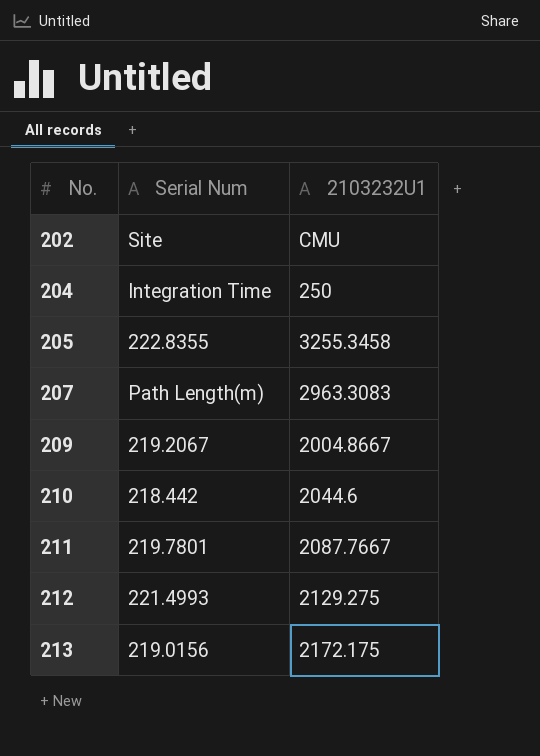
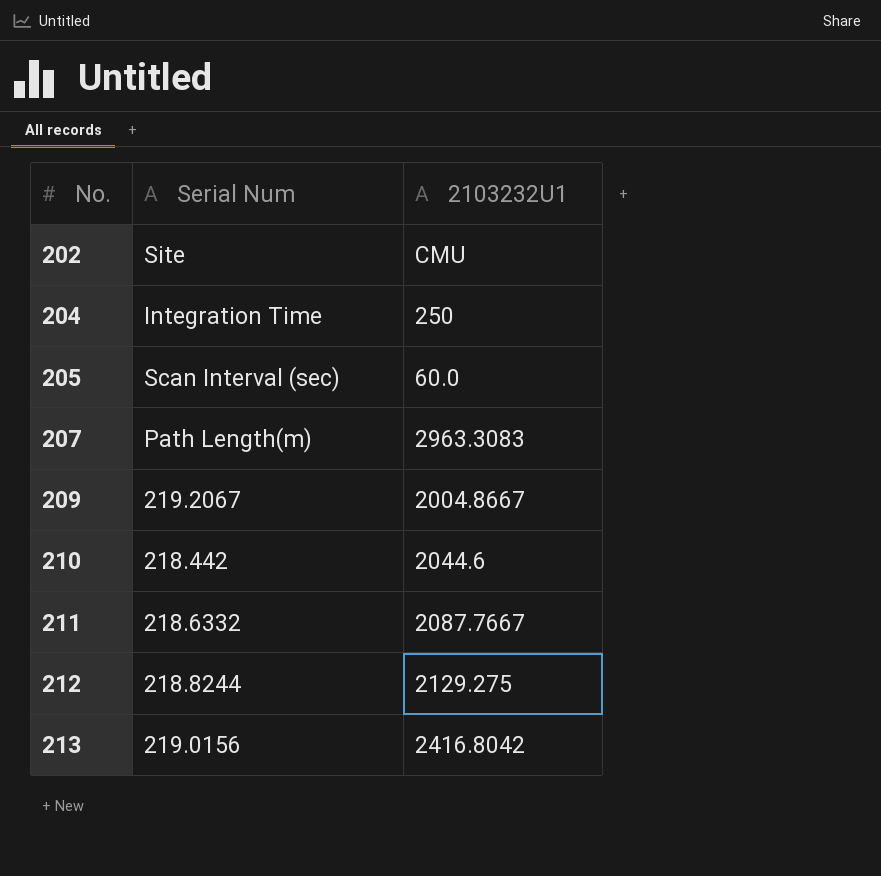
205 | Serial Num: 222.8355 -> Scan Interval (sec)
205 | 2103232U1: 3255.3458 -> 60.0
211 | Serial Num: 219.7801 -> 218.6332
212 | Serial Num: 221.4993 -> 218.8244
213 | 2103232U1: 2172.175 -> 2416.8042

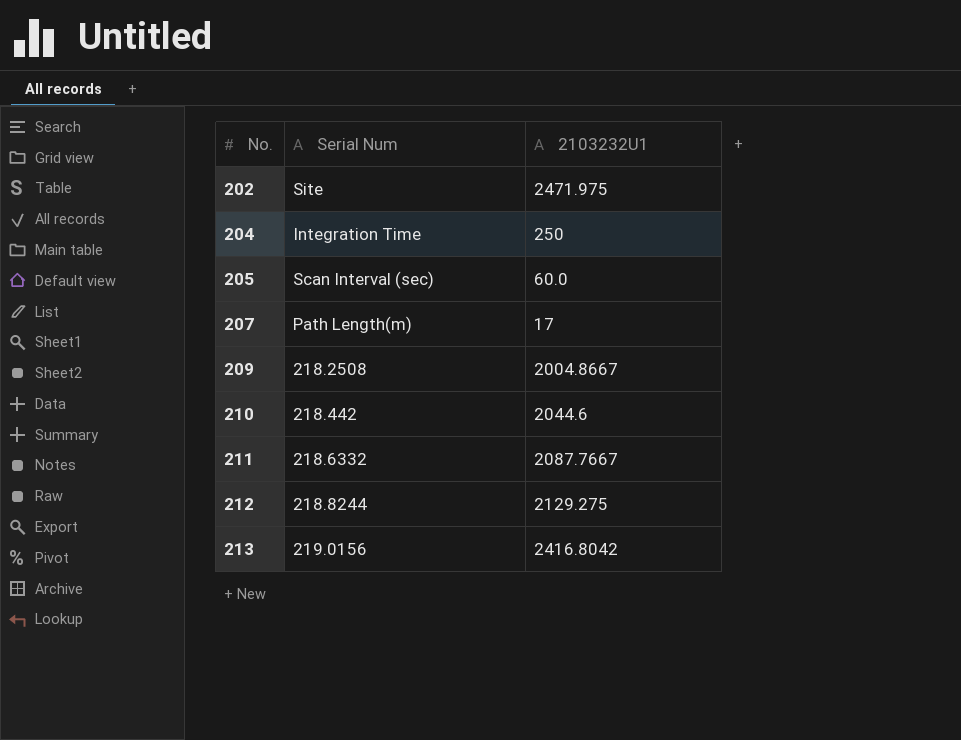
202 | 2103232U1: CMU -> 2471.975
207 | 2103232U1: 2963.3083 -> 17
209 | Serial Num: 219.2067 -> 218.2508

